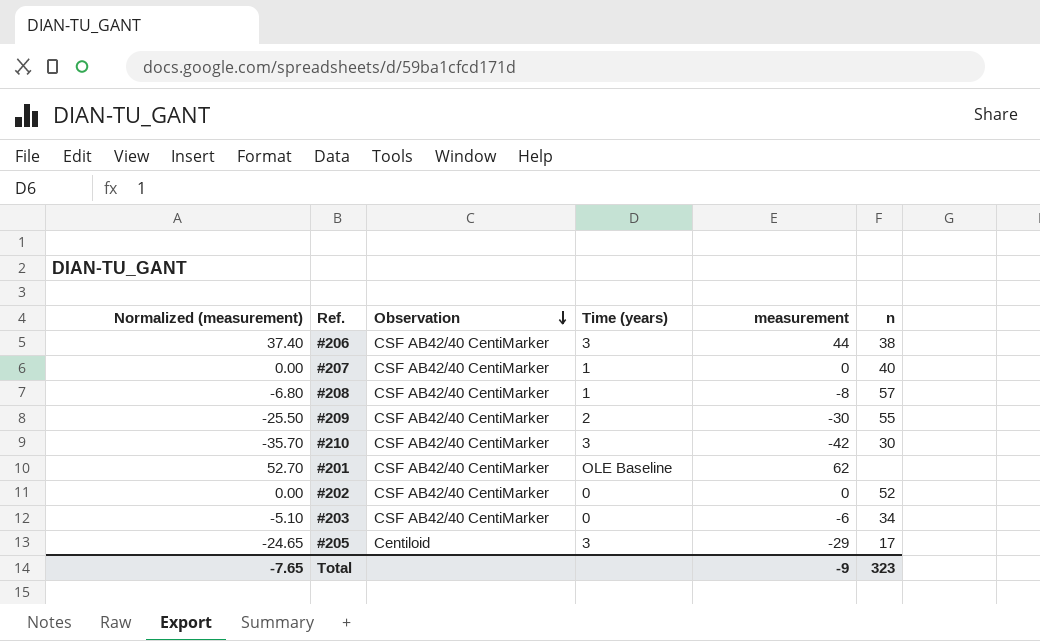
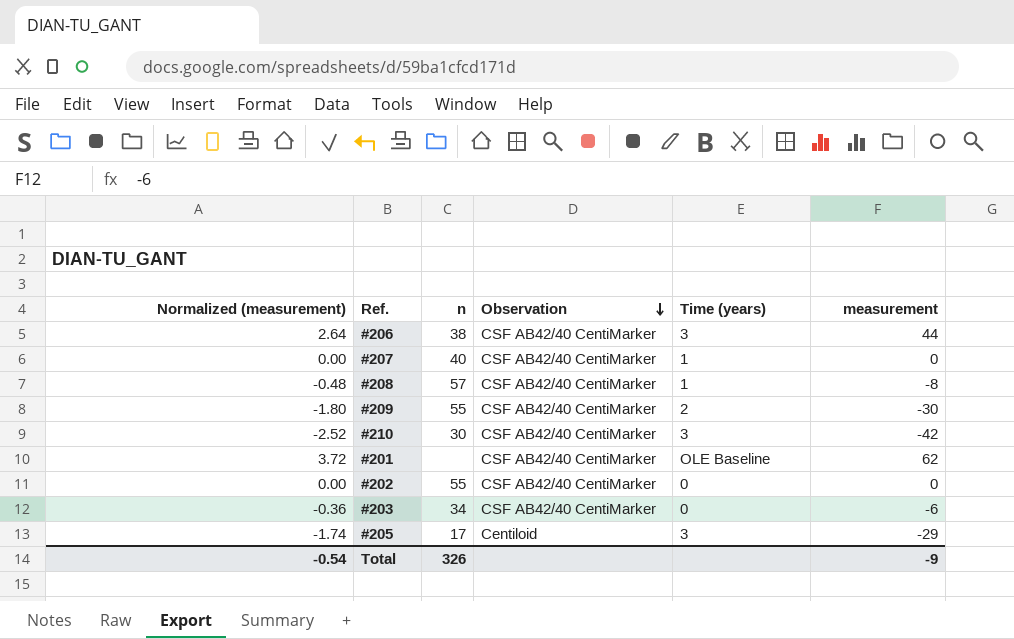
column Normalized (measurement) | formula: [measurement] * 0.85 -> [measurement] * 0.06
column n | position: 6 -> 3
#202 | n: 52 -> 55
Total | Normalized (measurement): -7.65 -> -0.54
Total | n: 323 -> 326

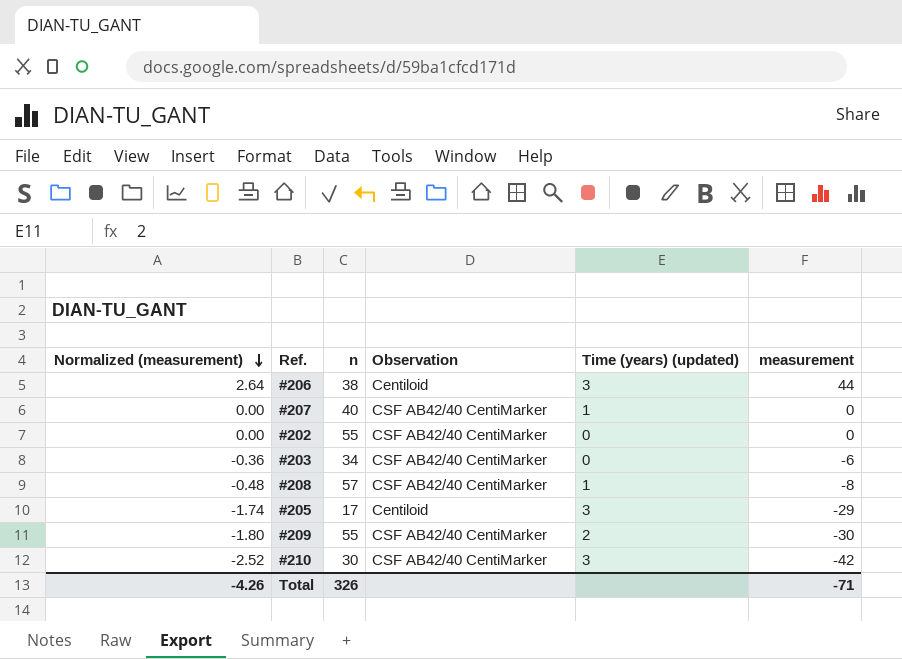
row order: Observation descending -> Normalized (measurement) descending
column name: Time (years) -> Time (years) (updated)
row #201: 3.72 | none | CSF AB42/40 CentiMarker | OLE Baseline | 62 -> none
#206 | Observation: CSF AB42/40 CentiMarker -> Centiloid
Total | Normalized (measurement): -0.54 -> -4.26
Total | measurement: -9 -> -71

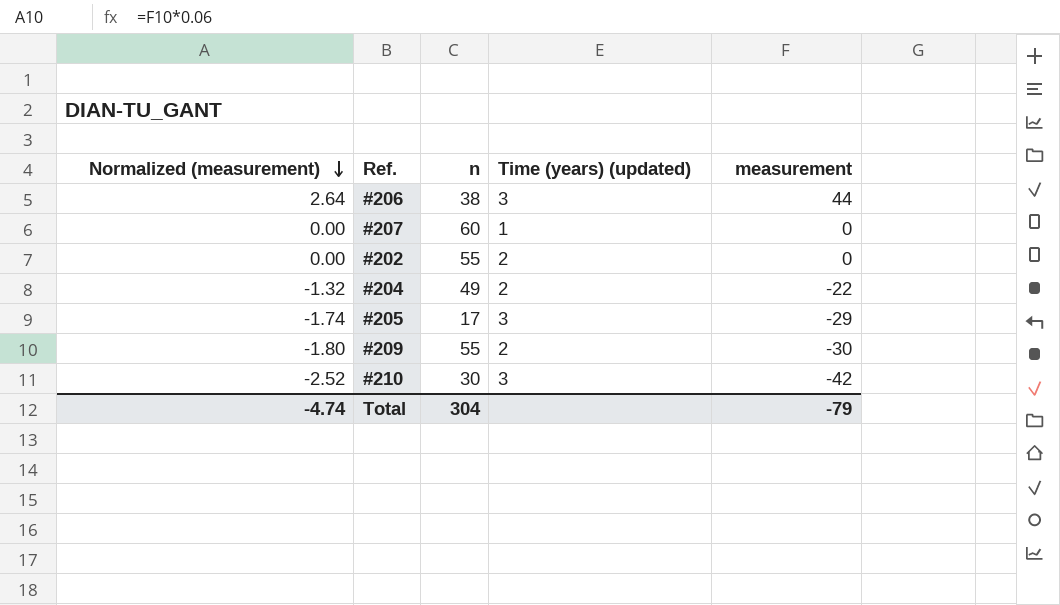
column Observation | position: 4 -> none
row #203: -0.36 | 34 | CSF AB42/40 CentiMarker | 0 | -6 -> none
row #208: -0.48 | 57 | CSF AB42/40 CentiMarker | 1 | -8 -> none
#207 | n: 40 -> 60
#202 | Time (years) (updated): 0 -> 2
row #204: none -> -1.32 | 49 | 2 | -22
Total | Normalized (measurement): -4.26 -> -4.74
Total | n: 326 -> 304
Total | measurement: -71 -> -79

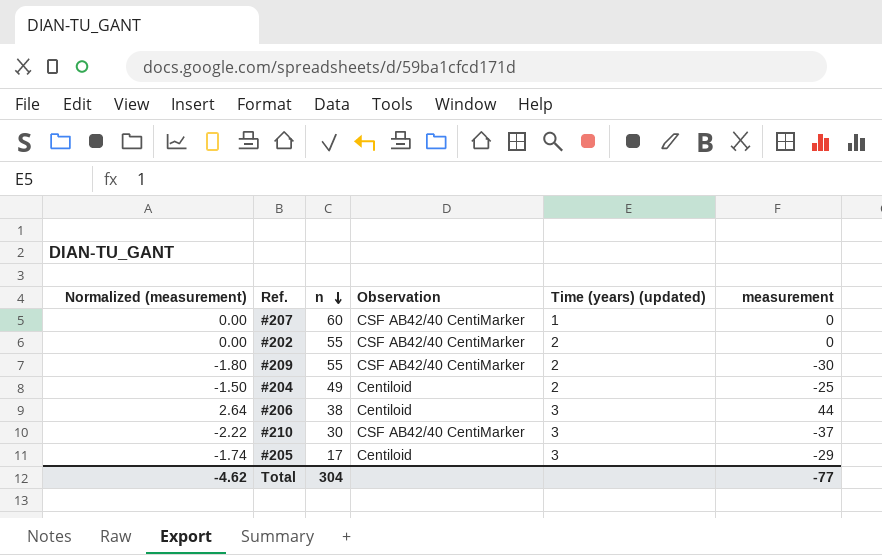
row order: Normalized (measurement) descending -> n descending
column Observation | position: none -> 4
#204 | Normalized (measurement): -1.32 -> -1.50
#204 | measurement: -22 -> -25
#210 | Normalized (measurement): -2.52 -> -2.22
#210 | measurement: -42 -> -37
Total | Normalized (measurement): -4.74 -> -4.62
Total | measurement: -79 -> -77

